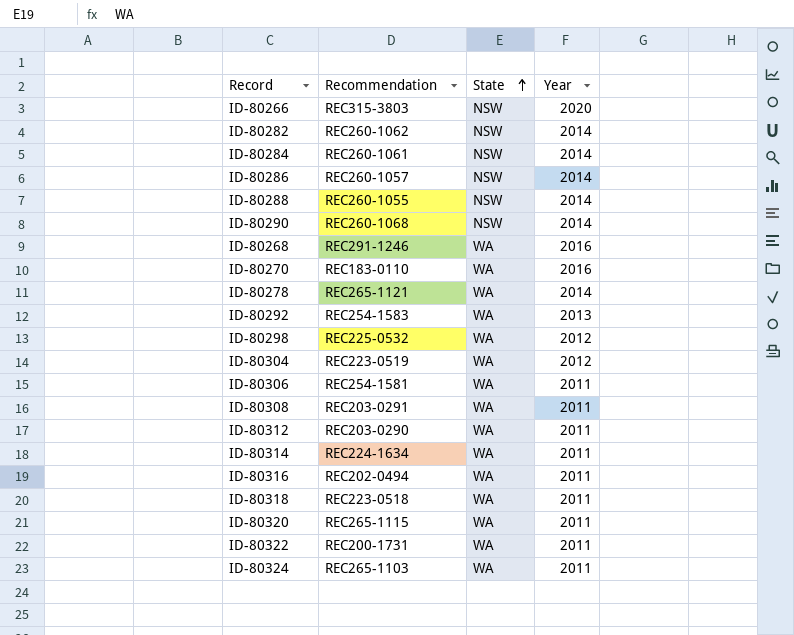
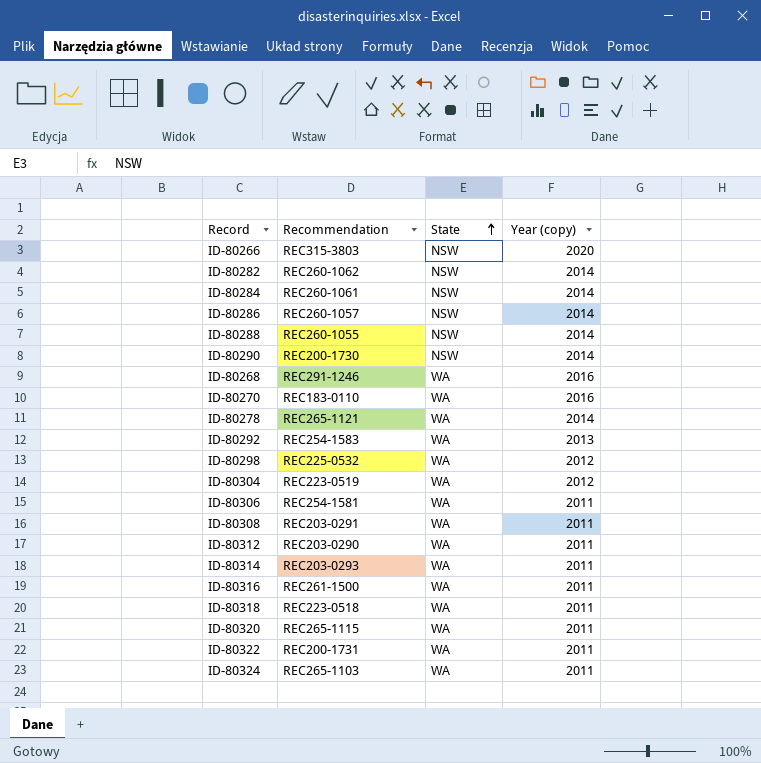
column name: Year -> Year (copy)
ID-80290 | Recommendation: REC260-1068 -> REC200-1730
ID-80314 | Recommendation: REC224-1634 -> REC203-0293
ID-80316 | Recommendation: REC202-0494 -> REC261-1500

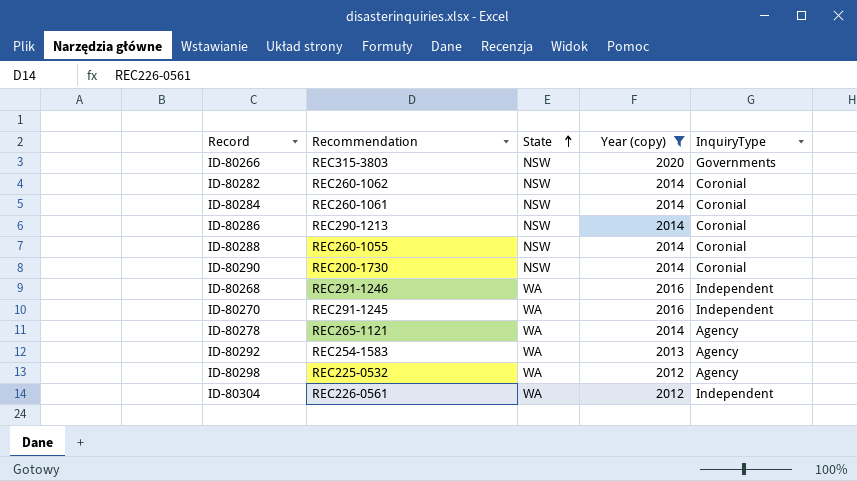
filter: none -> Year (copy) != 2011
column InquiryType | position: none -> 5
ID-80286 | Recommendation: REC260-1057 -> REC290-1213
ID-80270 | Recommendation: REC183-0110 -> REC291-1245
ID-80304 | Recommendation: REC223-0519 -> REC226-0561

